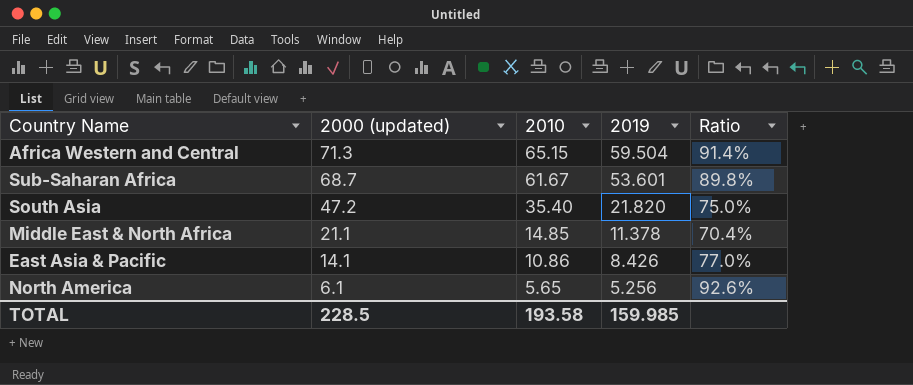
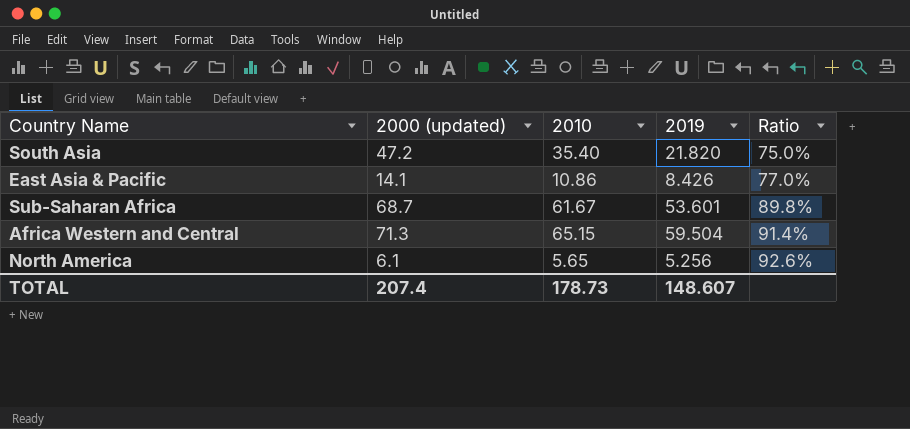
row order: 2000 (updated) descending -> Ratio ascending
row Middle East & North Africa: 21.1 | 14.85 | 11.378 | 70.4% -> none
TOTAL | 2000 (updated): 228.5 -> 207.4
TOTAL | 2010: 193.58 -> 178.73
TOTAL | 2019: 159.985 -> 148.607

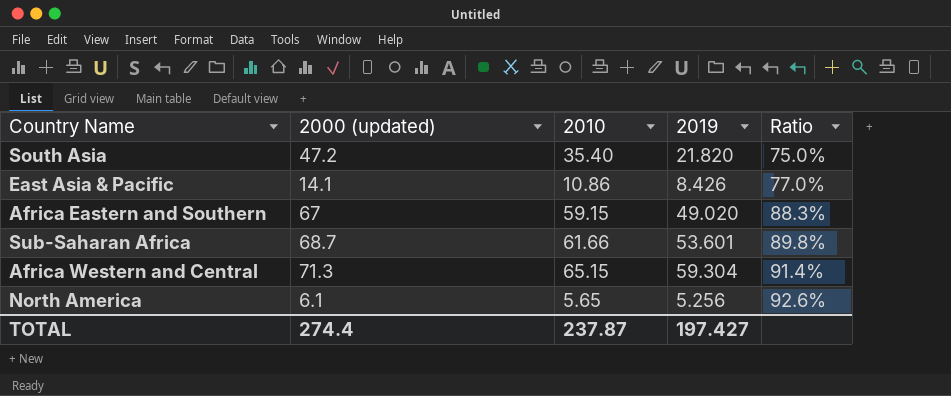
row Africa Eastern and Southern: none -> 67 | 59.15 | 49.020 | 88.3%
Sub-Saharan Africa | 2010: 61.67 -> 61.66
Africa Western and Central | 2019: 59.504 -> 59.304
TOTAL | 2000 (updated): 207.4 -> 274.4
TOTAL | 2010: 178.73 -> 237.87
TOTAL | 2019: 148.607 -> 197.427

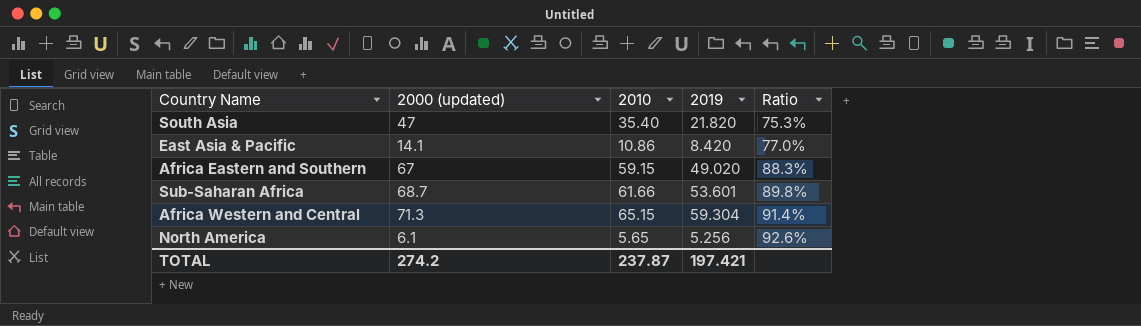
South Asia | 2000 (updated): 47.2 -> 47
South Asia | Ratio: 75.0% -> 75.3%
East Asia & Pacific | 2019: 8.426 -> 8.420
TOTAL | 2000 (updated): 274.4 -> 274.2
TOTAL | 2019: 197.427 -> 197.421

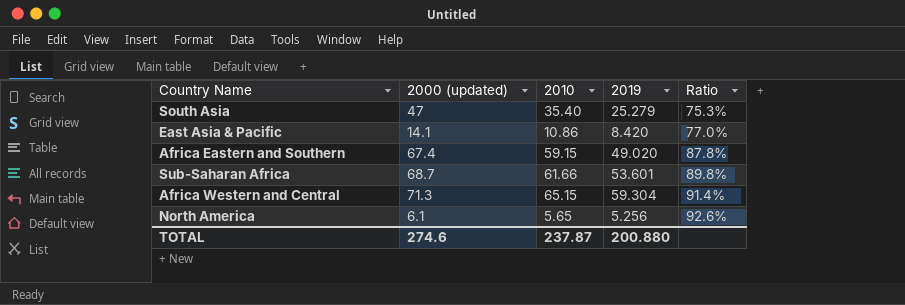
South Asia | 2019: 21.820 -> 25.279
Africa Eastern and Southern | 2000 (updated): 67 -> 67.4
Africa Eastern and Southern | Ratio: 88.3% -> 87.8%
TOTAL | 2000 (updated): 274.2 -> 274.6
TOTAL | 2019: 197.421 -> 200.880

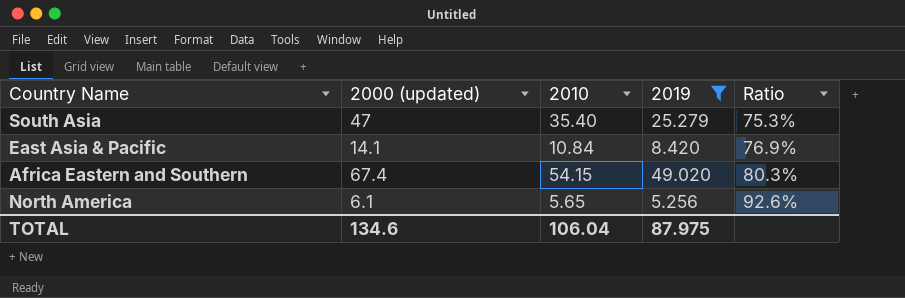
filter: none -> 2019 <= 49.020
East Asia & Pacific | 2010: 10.86 -> 10.84
East Asia & Pacific | Ratio: 77.0% -> 76.9%
Africa Eastern and Southern | 2010: 59.15 -> 54.15
Africa Eastern and Southern | Ratio: 87.8% -> 80.3%
TOTAL | 2000 (updated): 274.6 -> 134.6
TOTAL | 2010: 237.87 -> 106.04
TOTAL | 2019: 200.880 -> 87.975

